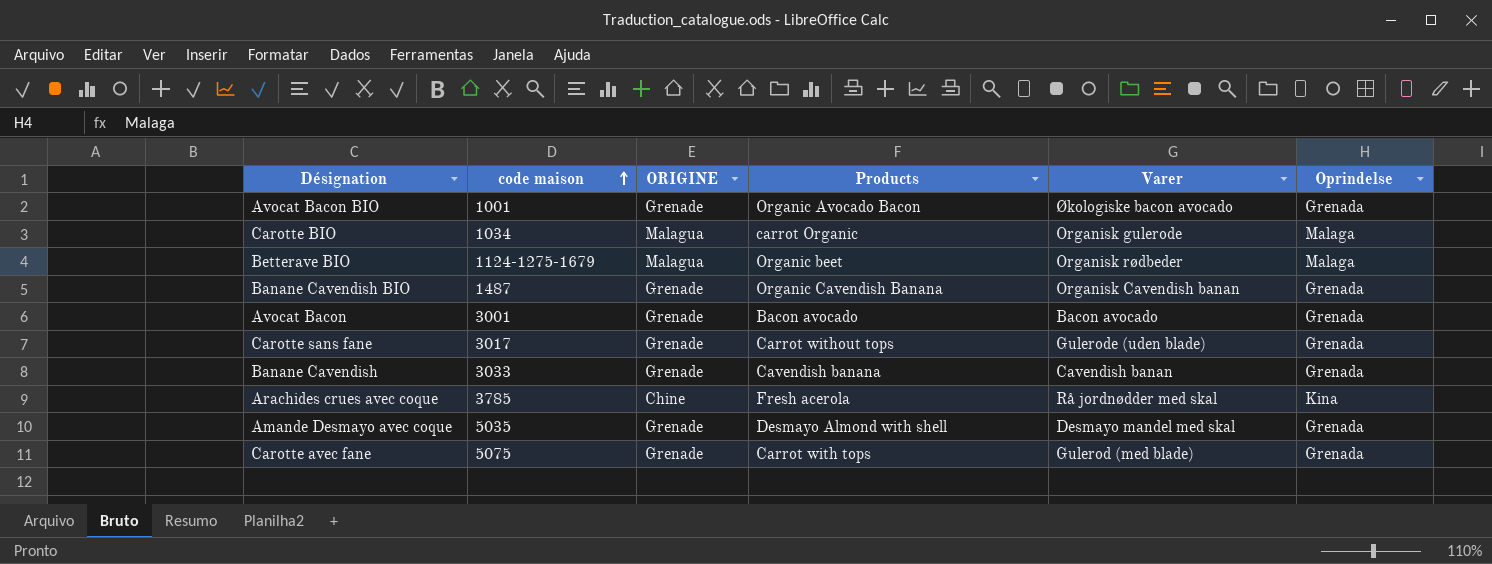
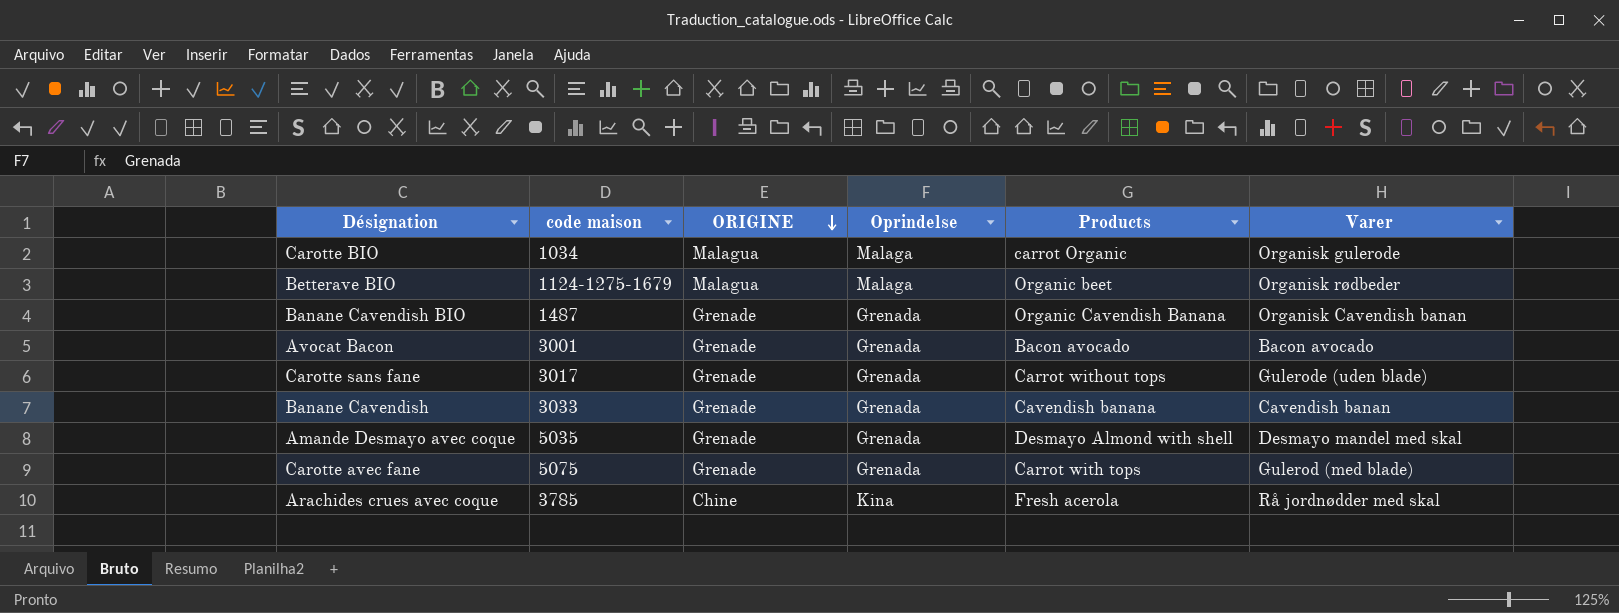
row order: code maison ascending -> ORIGINE descending
column Oprindelse | position: 6 -> 4
row Avocat Bacon BIO: 1001 | Grenade | Organic Avocado Bacon | Økologiske bacon avocado | Grenada -> none

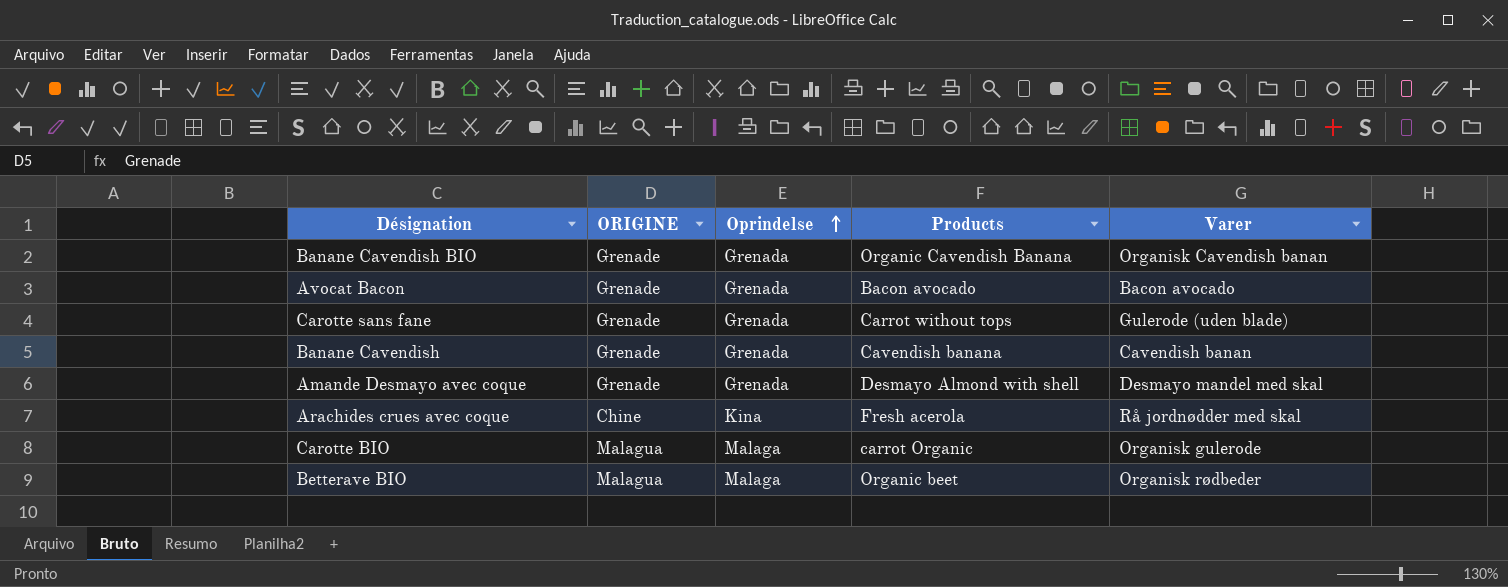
row order: ORIGINE descending -> Oprindelse ascending
column code maison | position: 2 -> none
row Carotte avec fane: 5075 | Grenade | Grenada | Carrot with tops | Gulerod (med blade) -> none

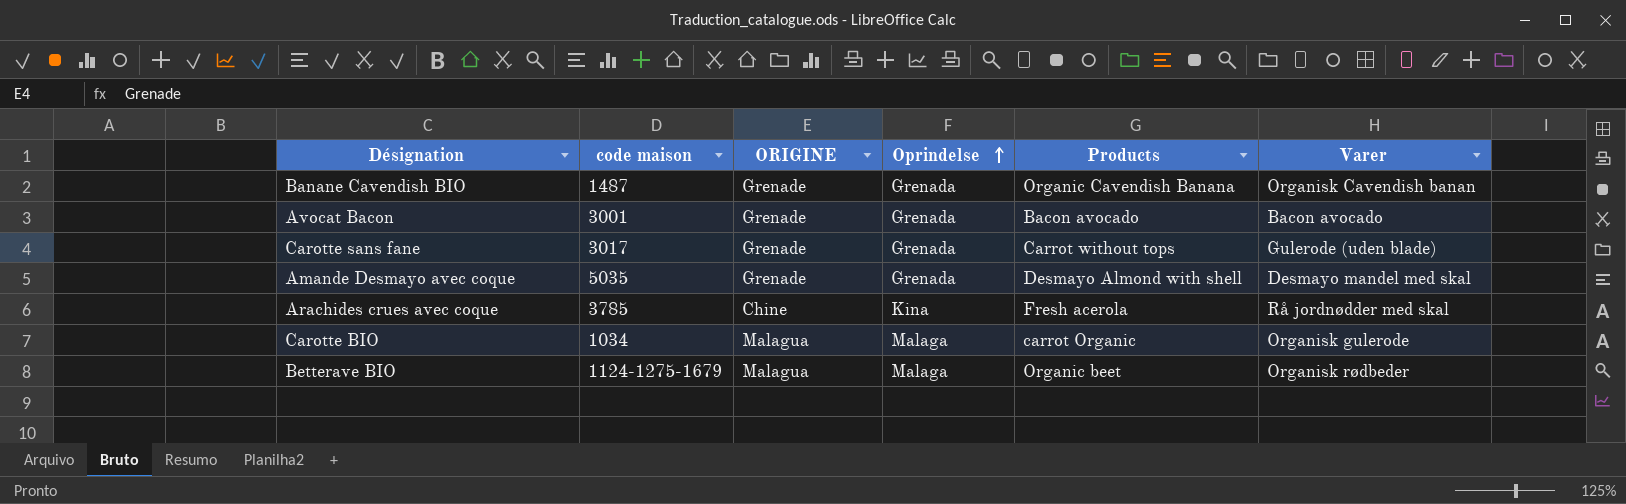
column code maison | position: none -> 2
row Banane Cavendish: Grenade | Grenada | Cavendish banana | Cavendish banan -> none

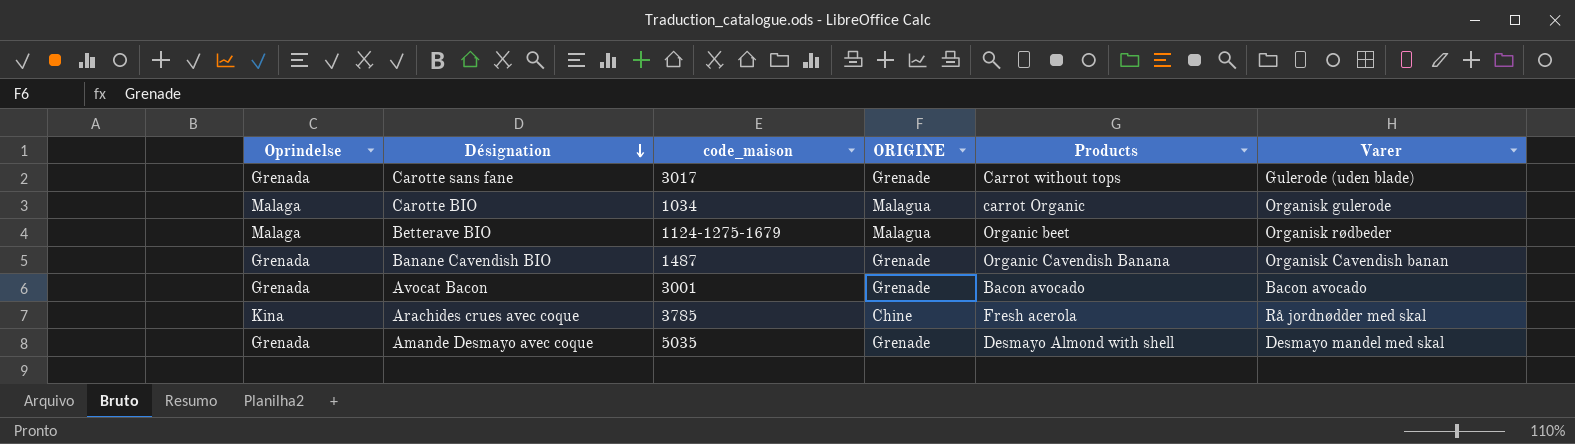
row order: Oprindelse ascending -> Désignation descending
column Oprindelse | position: 4 -> 1
column name: code maison -> code_maison

